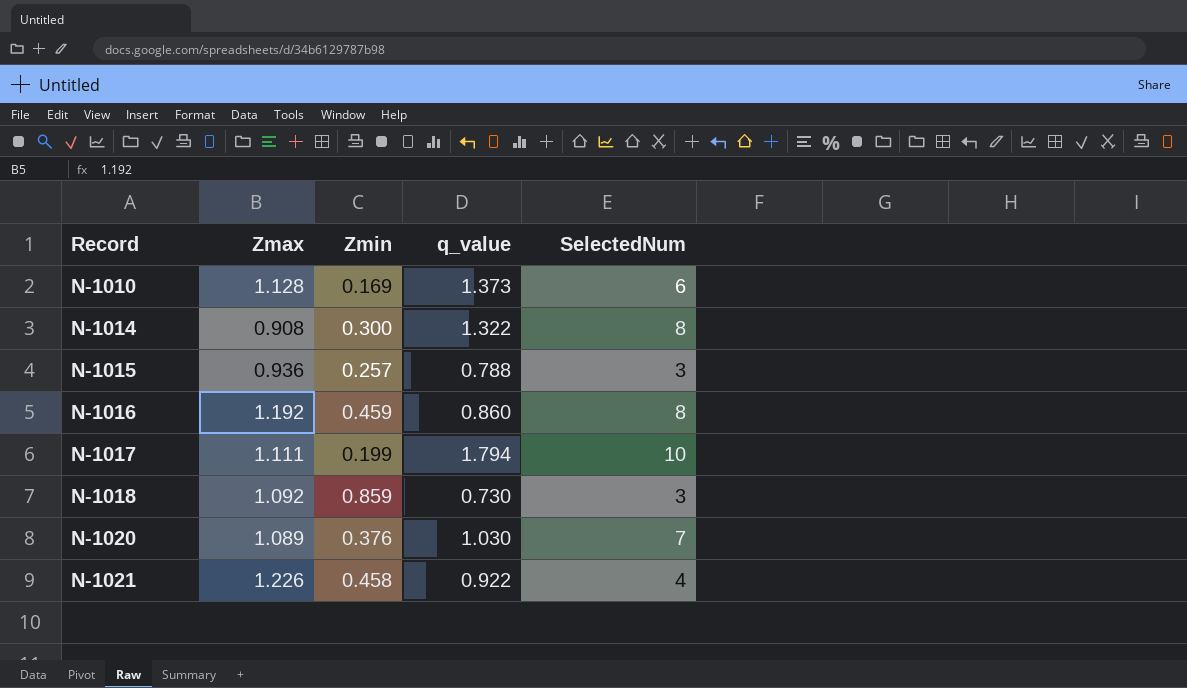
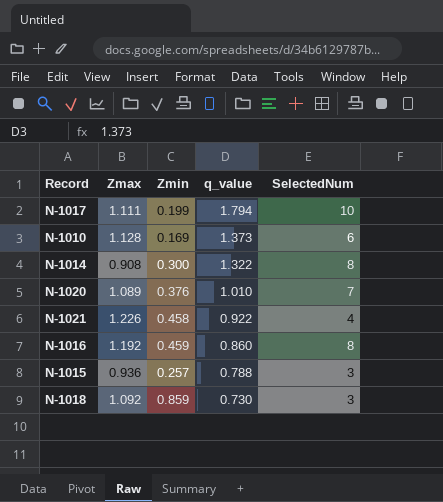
row order: Record ascending -> q_value descending
N-1020 | q_value: 1.030 -> 1.010

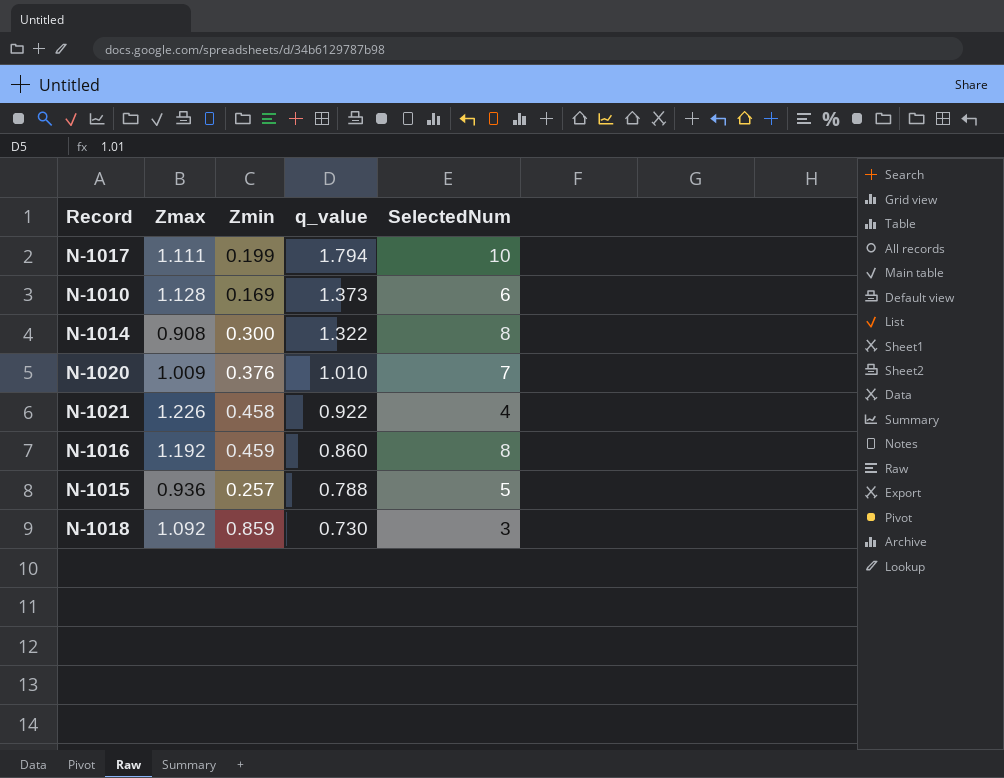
N-1020 | Zmax: 1.089 -> 1.009
N-1015 | SelectedNum: 3 -> 5

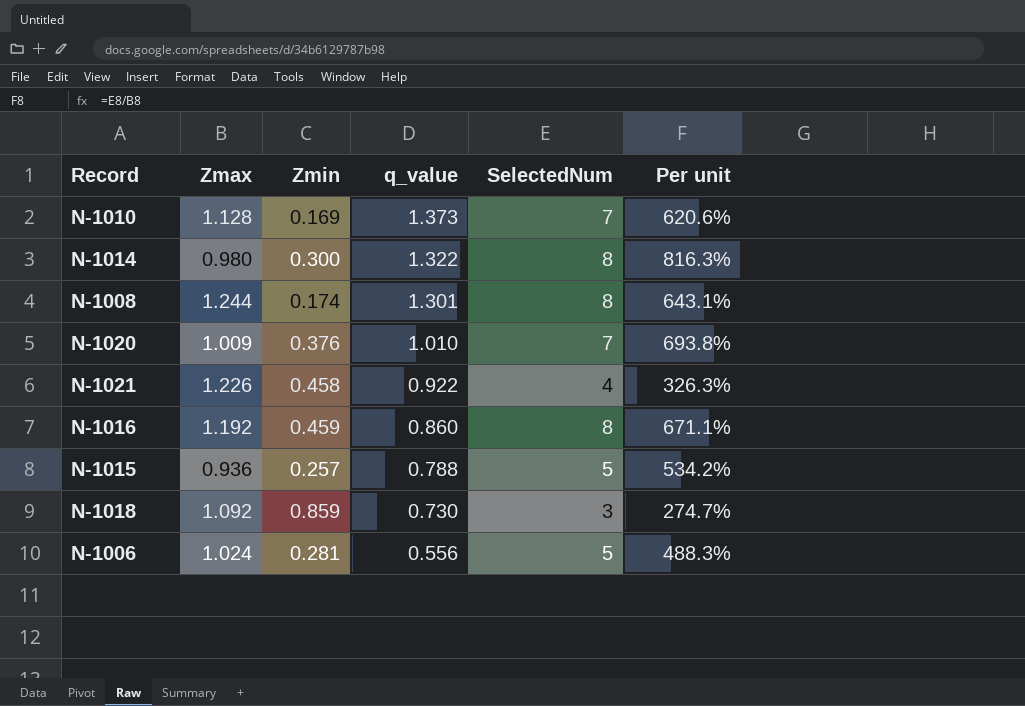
column Per unit | formula: none -> [SelectedNum] / [Zmax]
row N-1017: 1.111 | 0.199 | 1.794 | 10 -> none
N-1010 | SelectedNum: 6 -> 7
N-1014 | Zmax: 0.908 -> 0.980
row N-1008: none -> 1.244 | 0.174 | 1.301 | 8 | 643.1%
row N-1006: none -> 1.024 | 0.281 | 0.556 | 5 | 488.3%

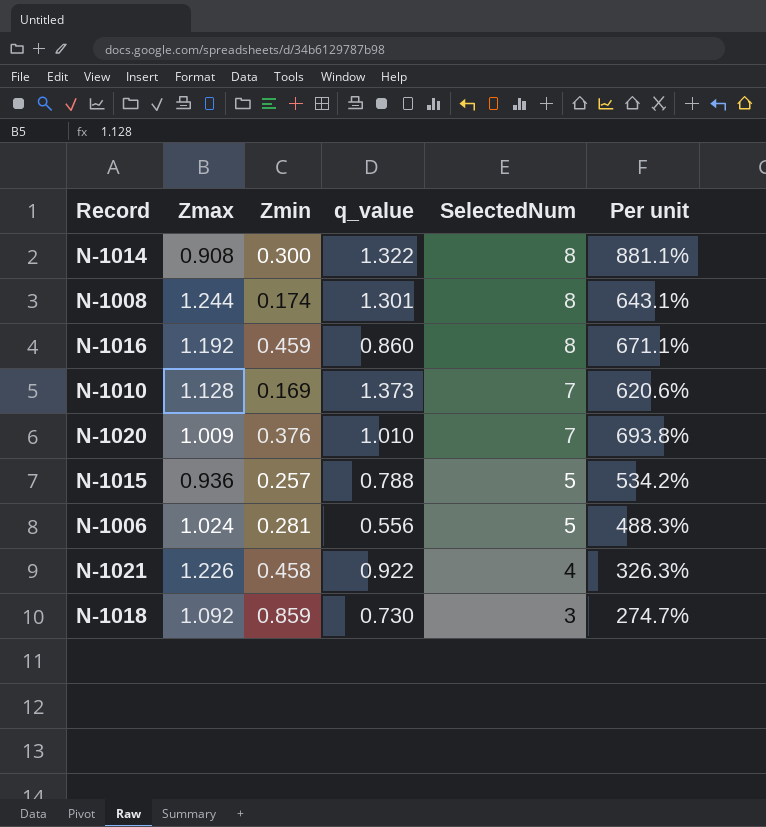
row order: q_value descending -> SelectedNum descending
N-1014 | Zmax: 0.980 -> 0.908
N-1014 | Per unit: 816.3% -> 881.1%

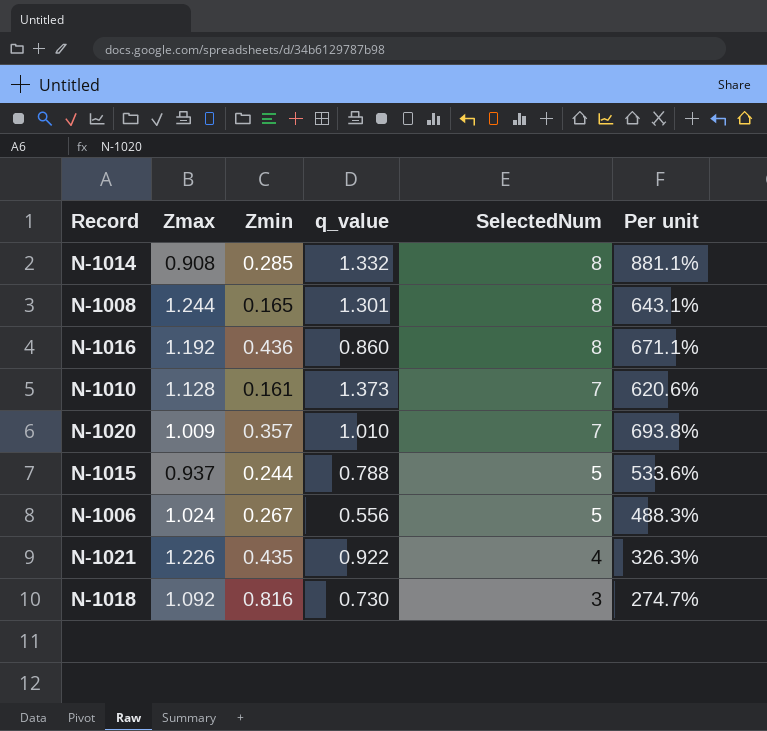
N-1014 | Zmin: 0.300 -> 0.285
N-1014 | q_value: 1.322 -> 1.332
N-1008 | Zmin: 0.174 -> 0.165
N-1016 | Zmin: 0.459 -> 0.436
N-1010 | Zmin: 0.169 -> 0.161
N-1020 | Zmin: 0.376 -> 0.357
N-1015 | Zmax: 0.936 -> 0.937
N-1015 | Zmin: 0.257 -> 0.244
N-1015 | Per unit: 534.2% -> 533.6%
N-1006 | Zmin: 0.281 -> 0.267
N-1021 | Zmin: 0.458 -> 0.435
N-1018 | Zmin: 0.859 -> 0.816

